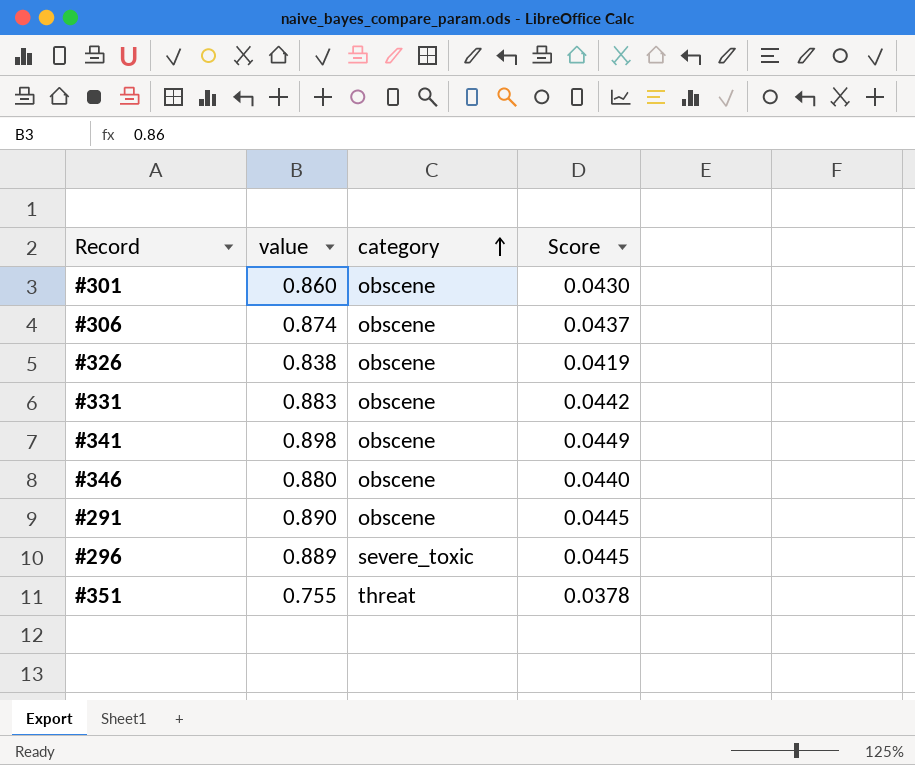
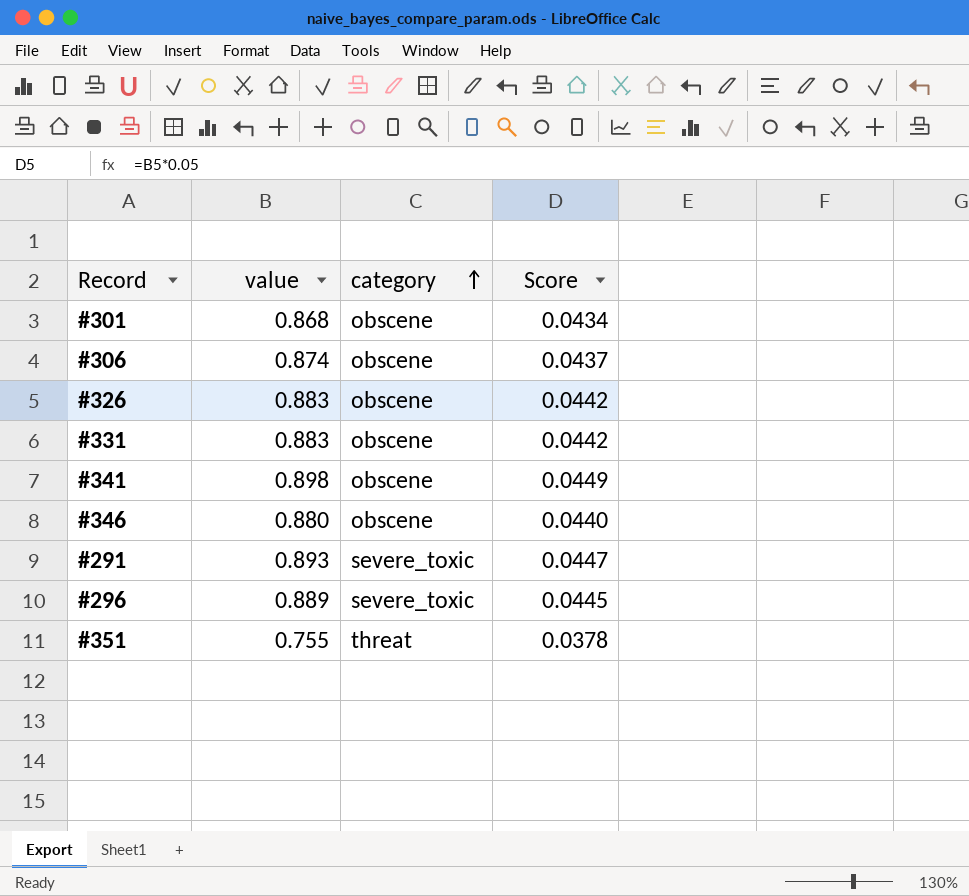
#301 | value: 0.860 -> 0.868
#301 | Score: 0.0430 -> 0.0434
#326 | value: 0.838 -> 0.883
#326 | Score: 0.0419 -> 0.0442
#291 | value: 0.890 -> 0.893
#291 | category: obscene -> severe_toxic
#291 | Score: 0.0445 -> 0.0447

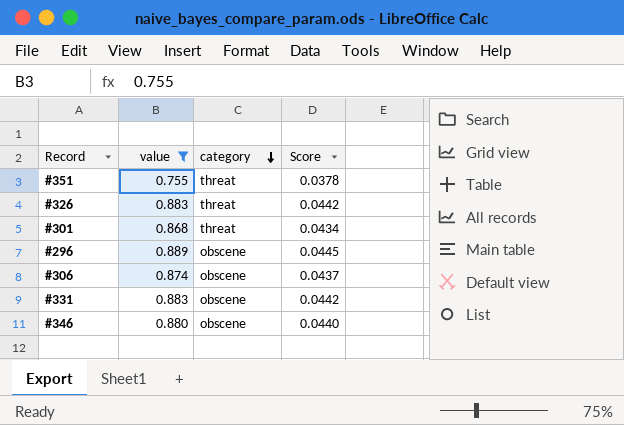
filter: none -> value <= 0.889
row order: category ascending -> category descending
#326 | category: obscene -> threat
#301 | category: obscene -> threat
#296 | category: severe_toxic -> obscene

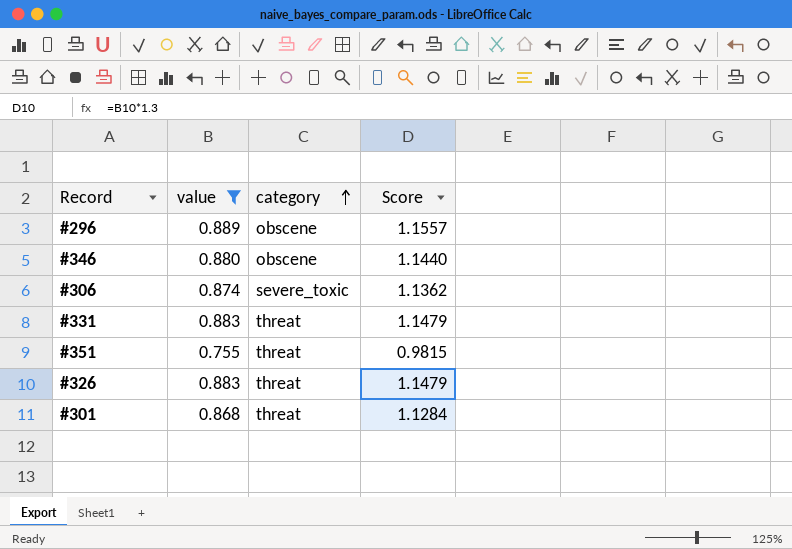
row order: category descending -> category ascending
column Score | formula: [value] * 0.05 -> [value] * 1.3
#306 | category: obscene -> severe_toxic
#331 | category: obscene -> threat

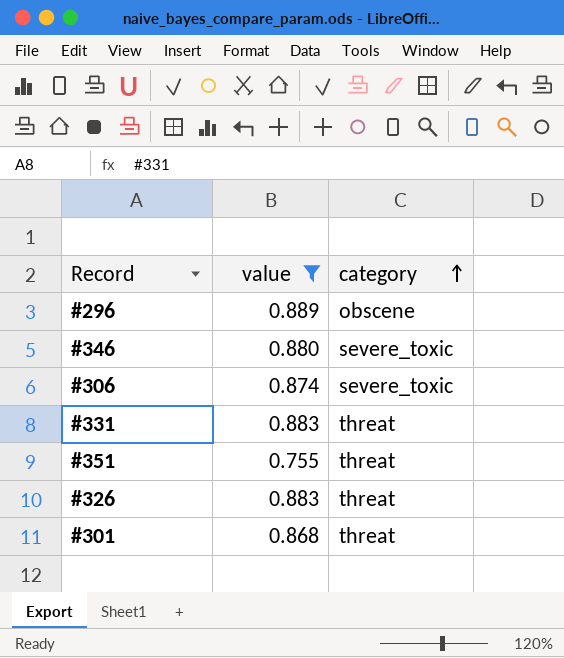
column Score | formula: [value] * 1.3 -> none
#346 | category: obscene -> severe_toxic

